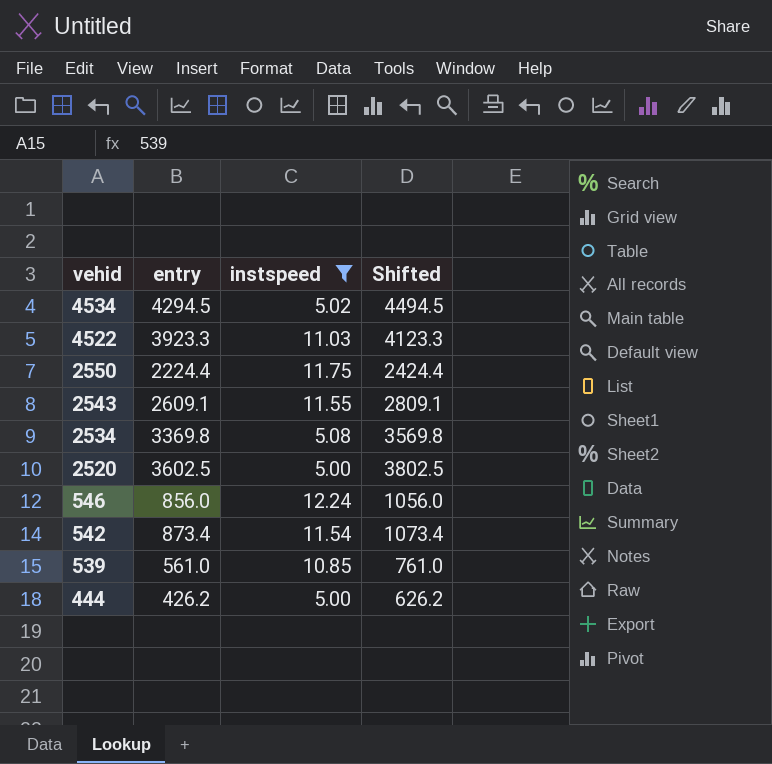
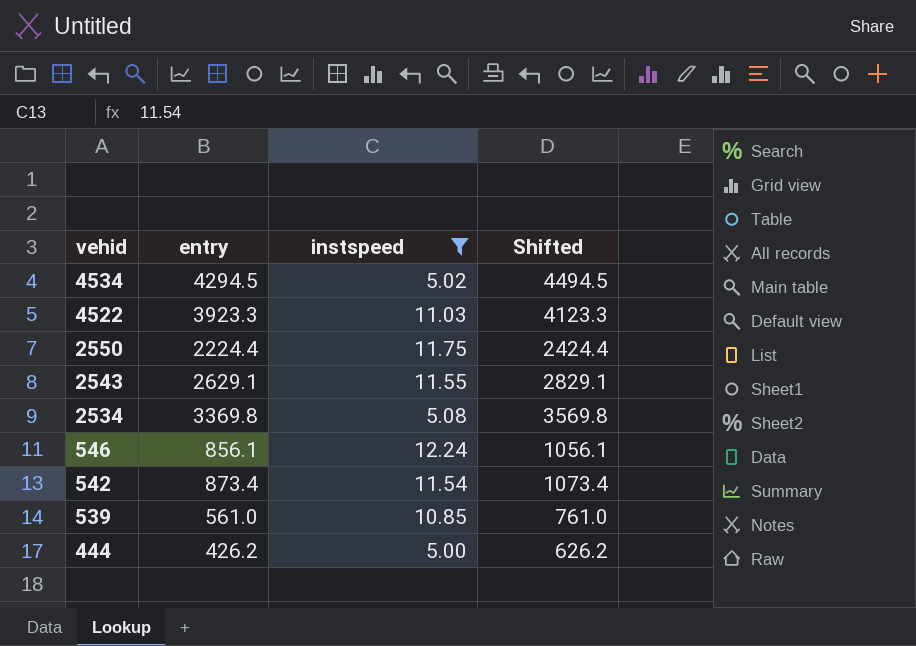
row 2520: 3602.5 | 5.00 | 3802.5 -> none
2543 | entry: 2609.1 -> 2629.1
2543 | Shifted: 2809.1 -> 2829.1
546 | entry: 856.0 -> 856.1
546 | Shifted: 1056.0 -> 1056.1

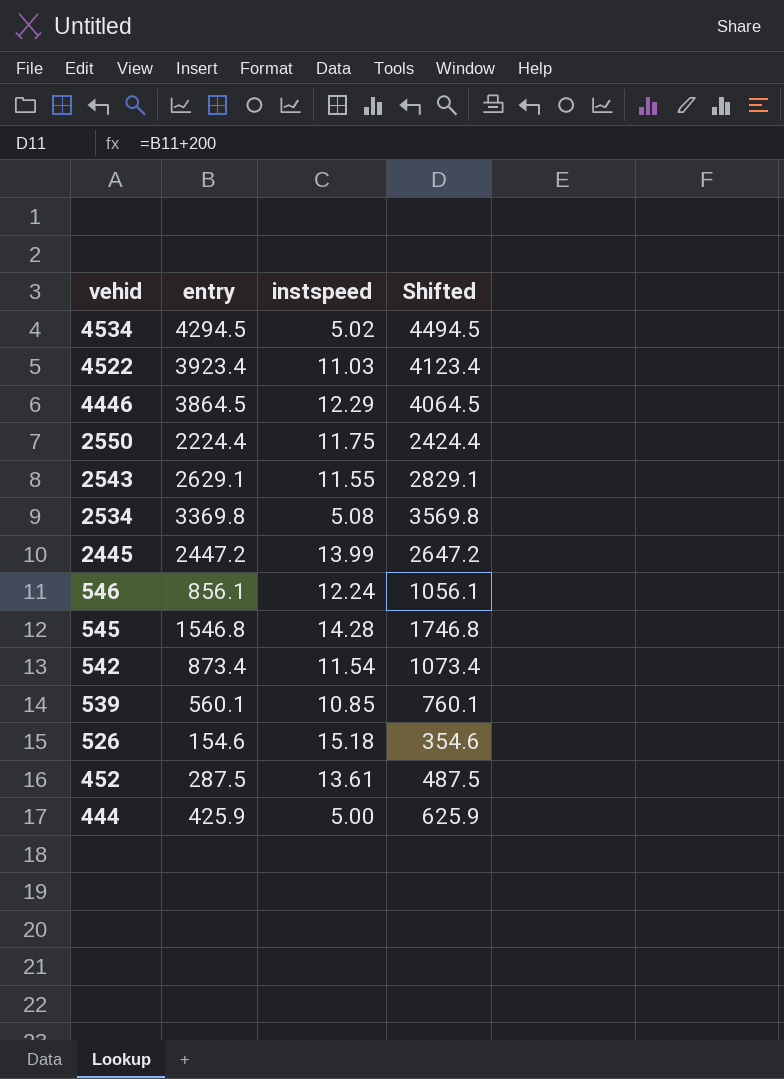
filter: instspeed <= 12.24 -> none
4522 | entry: 3923.3 -> 3923.4
4522 | Shifted: 4123.3 -> 4123.4
539 | entry: 561.0 -> 560.1
539 | Shifted: 761.0 -> 760.1
444 | entry: 426.2 -> 425.9
444 | Shifted: 626.2 -> 625.9

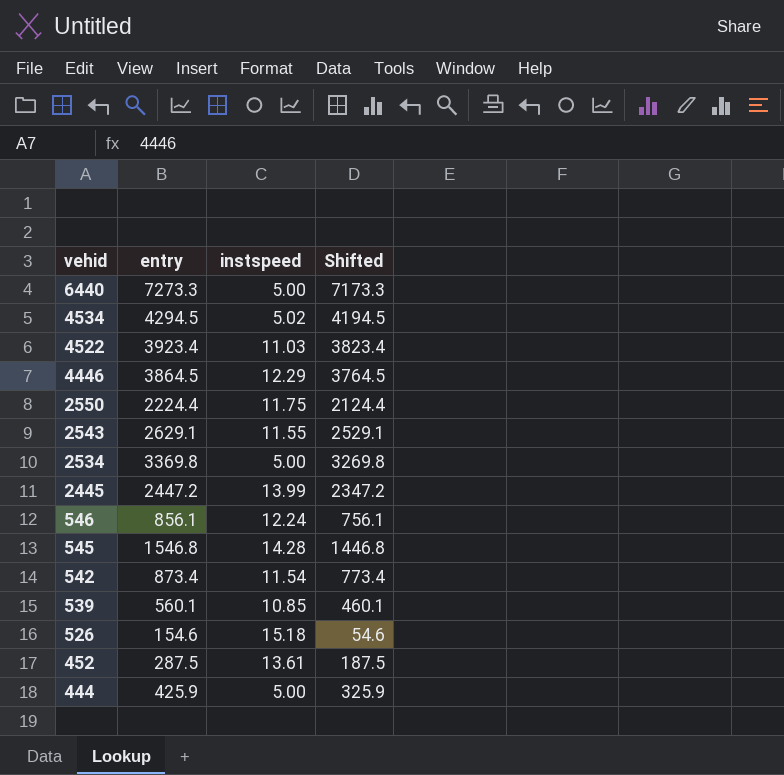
column Shifted | formula: [entry] + 200 -> [entry] - 100
row 6440: none -> 7273.3 | 5.00 | 7173.3
2534 | instspeed: 5.08 -> 5.00

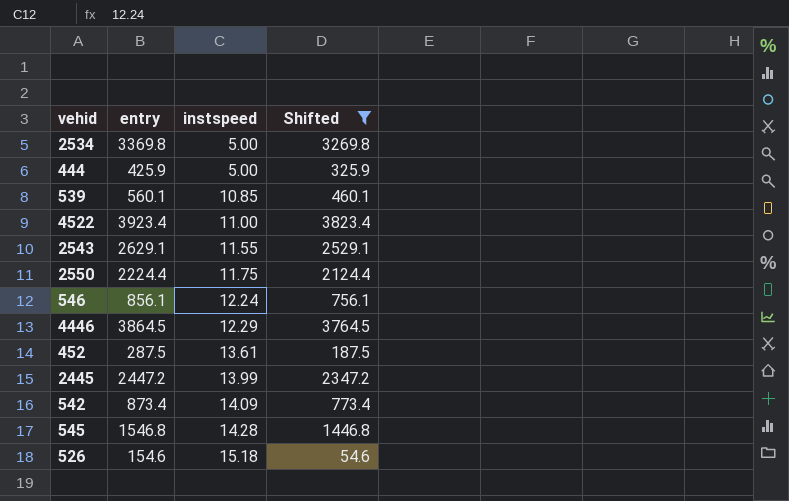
filter: none -> Shifted <= 3823.4
row order: vehid descending -> instspeed ascending
4522 | instspeed: 11.03 -> 11.00
542 | instspeed: 11.54 -> 14.09

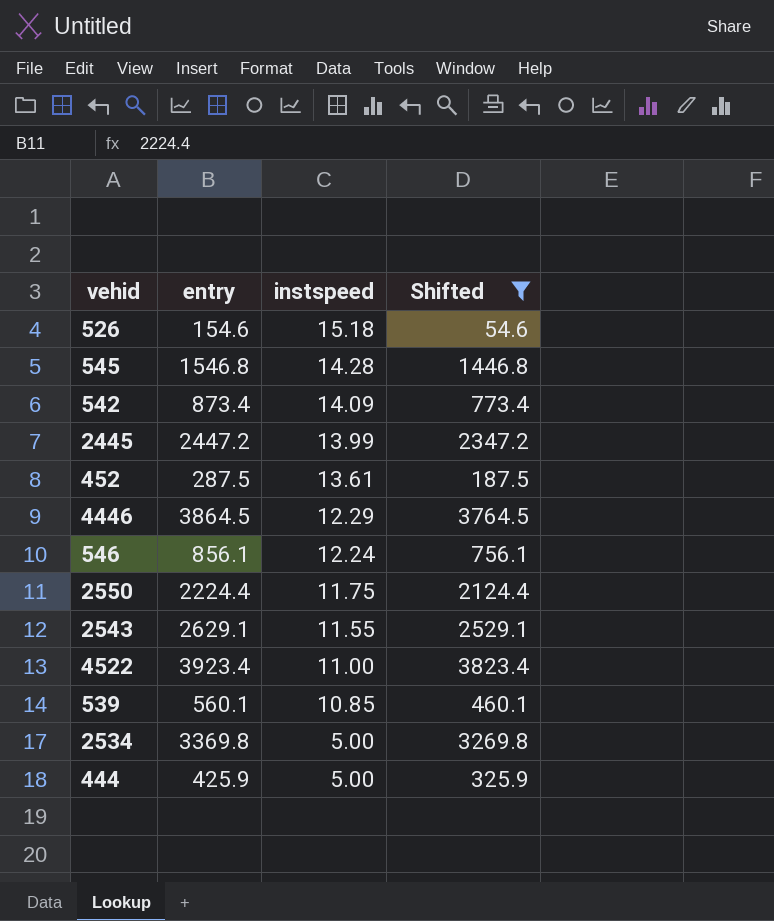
row order: instspeed ascending -> instspeed descending

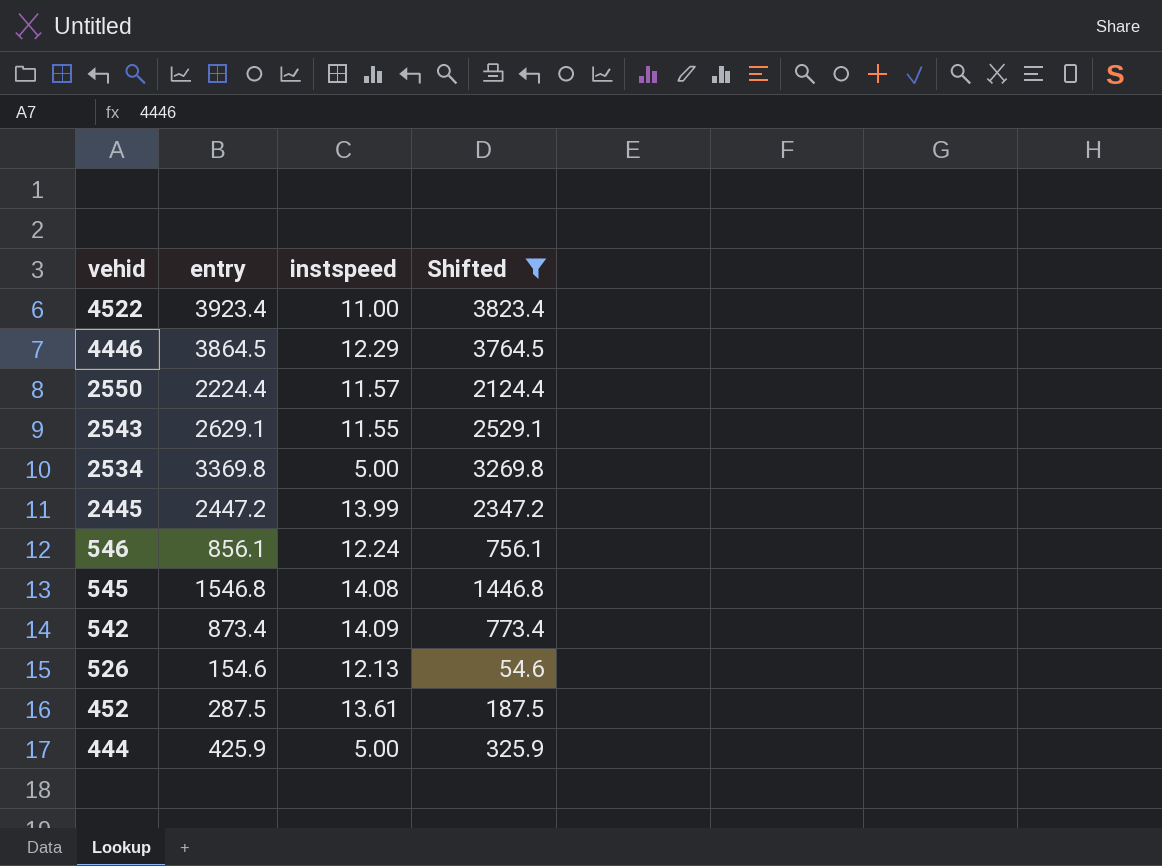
row order: instspeed descending -> vehid descending
row 539: 560.1 | 10.85 | 460.1 -> none
2550 | instspeed: 11.75 -> 11.57
545 | instspeed: 14.28 -> 14.08
526 | instspeed: 15.18 -> 12.13

